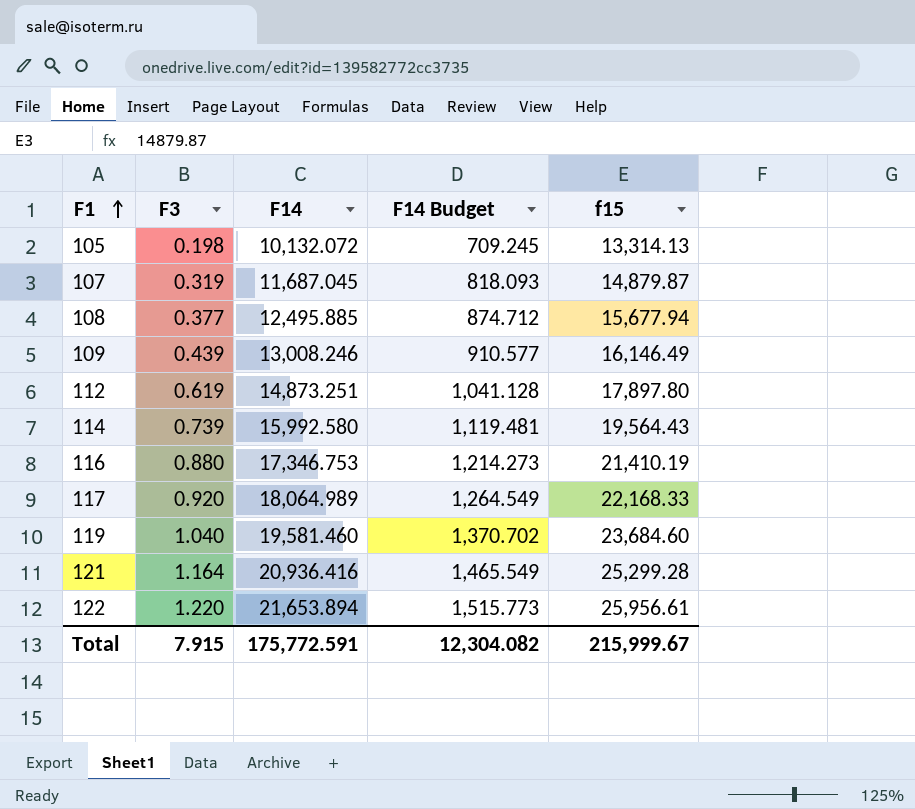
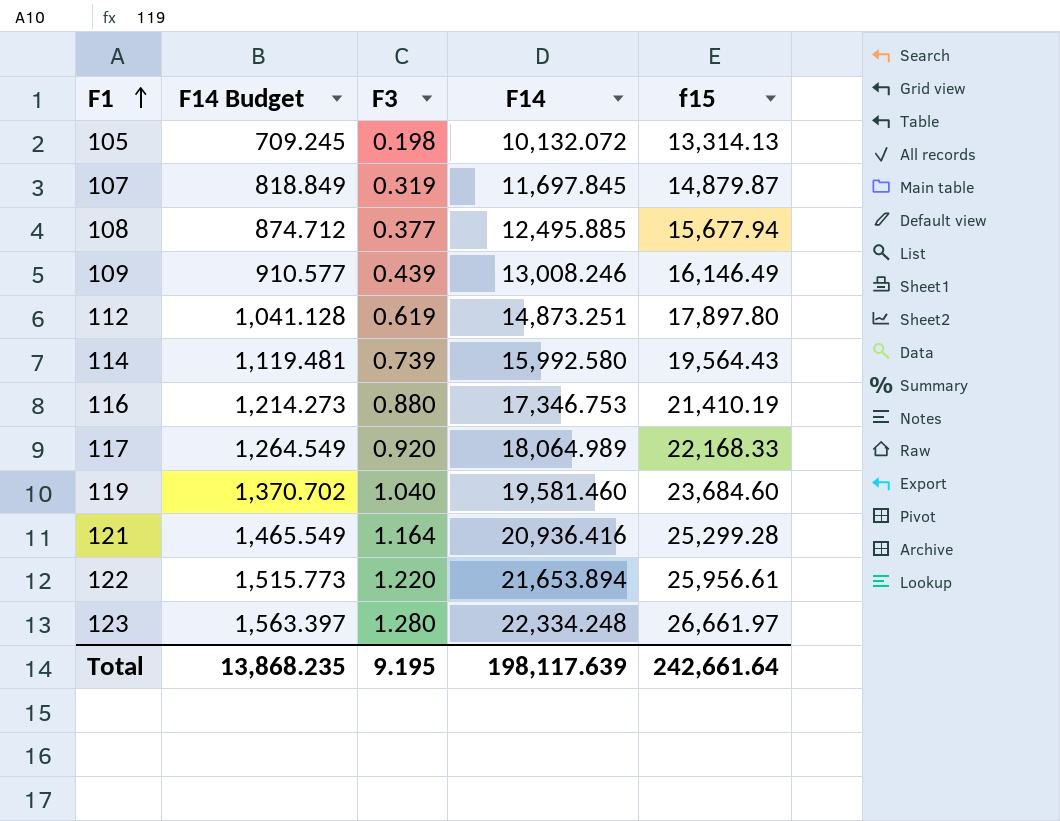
column F14 Budget | position: 4 -> 2
107 | F14 Budget: 818.093 -> 818.849
107 | F14: 11,687.045 -> 11,697.845
row 123: none -> 1,563.397 | 1.280 | 22,334.248 | 26,661.97
Total | F14 Budget: 12,304.082 -> 13,868.235
Total | F3: 7.915 -> 9.195
Total | F14: 175,772.591 -> 198,117.639
Total | f15: 215,999.67 -> 242,661.64

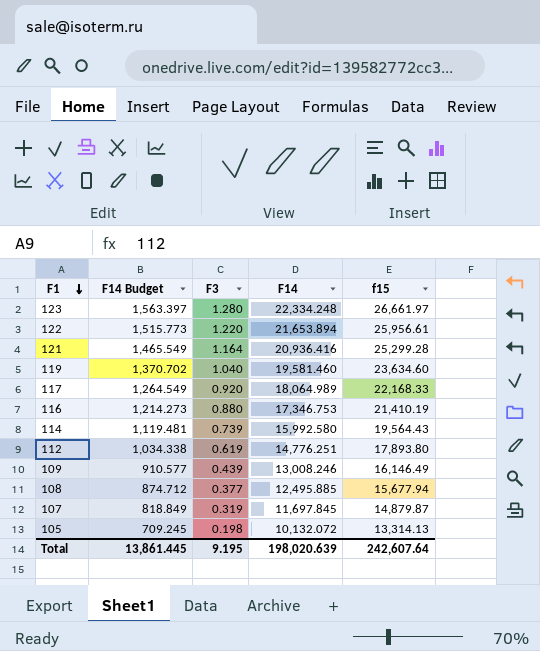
row order: F1 ascending -> F1 descending
119 | f15: 23,684.60 -> 23,634.60
112 | F14 Budget: 1,041.128 -> 1,034.338
112 | F14: 14,873.251 -> 14,776.251
112 | f15: 17,897.80 -> 17,893.80
Total | F14 Budget: 13,868.235 -> 13,861.445
Total | F14: 198,117.639 -> 198,020.639
Total | f15: 242,661.64 -> 242,607.64

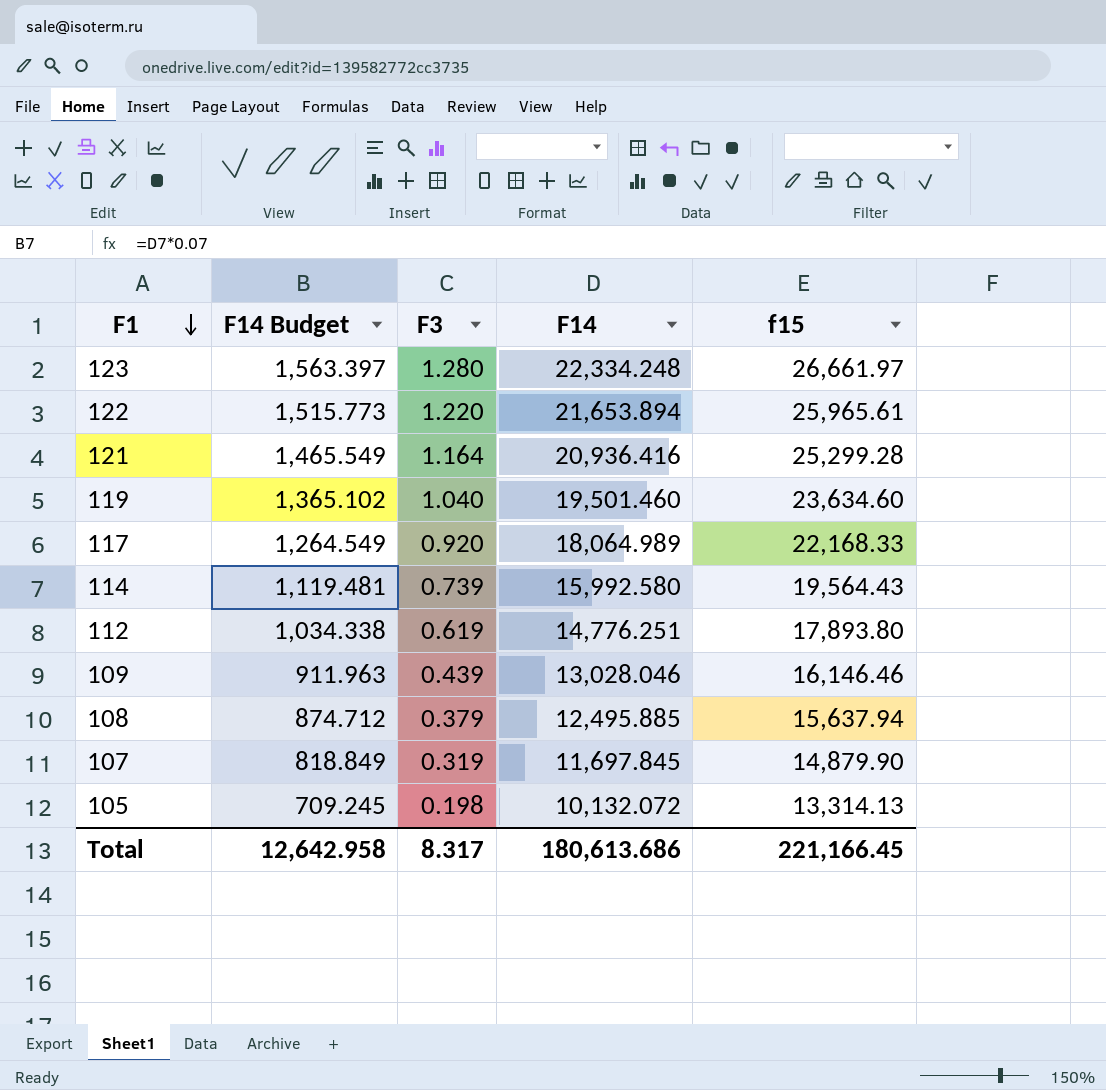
row 116: 1,214.273 | 0.880 | 17,346.753 | 21,410.19 -> none
122 | f15: 25,956.61 -> 25,965.61
119 | F14 Budget: 1,370.702 -> 1,365.102
119 | F14: 19,581.460 -> 19,501.460
109 | F14 Budget: 910.577 -> 911.963
109 | F14: 13,008.246 -> 13,028.046
109 | f15: 16,146.49 -> 16,146.46
108 | F3: 0.377 -> 0.379
108 | f15: 15,677.94 -> 15,637.94
107 | f15: 14,879.87 -> 14,879.90
Total | F14 Budget: 13,861.445 -> 12,642.958
Total | F3: 9.195 -> 8.317
Total | F14: 198,020.639 -> 180,613.686
Total | f15: 242,607.64 -> 221,166.45

